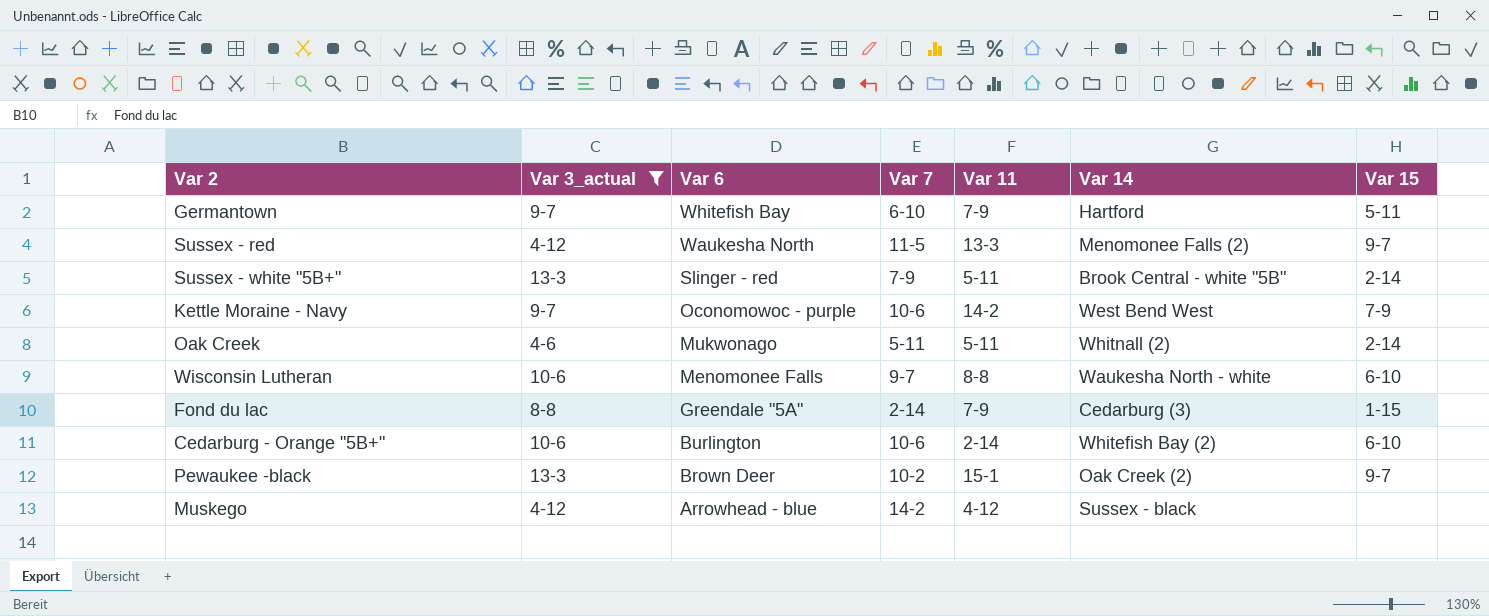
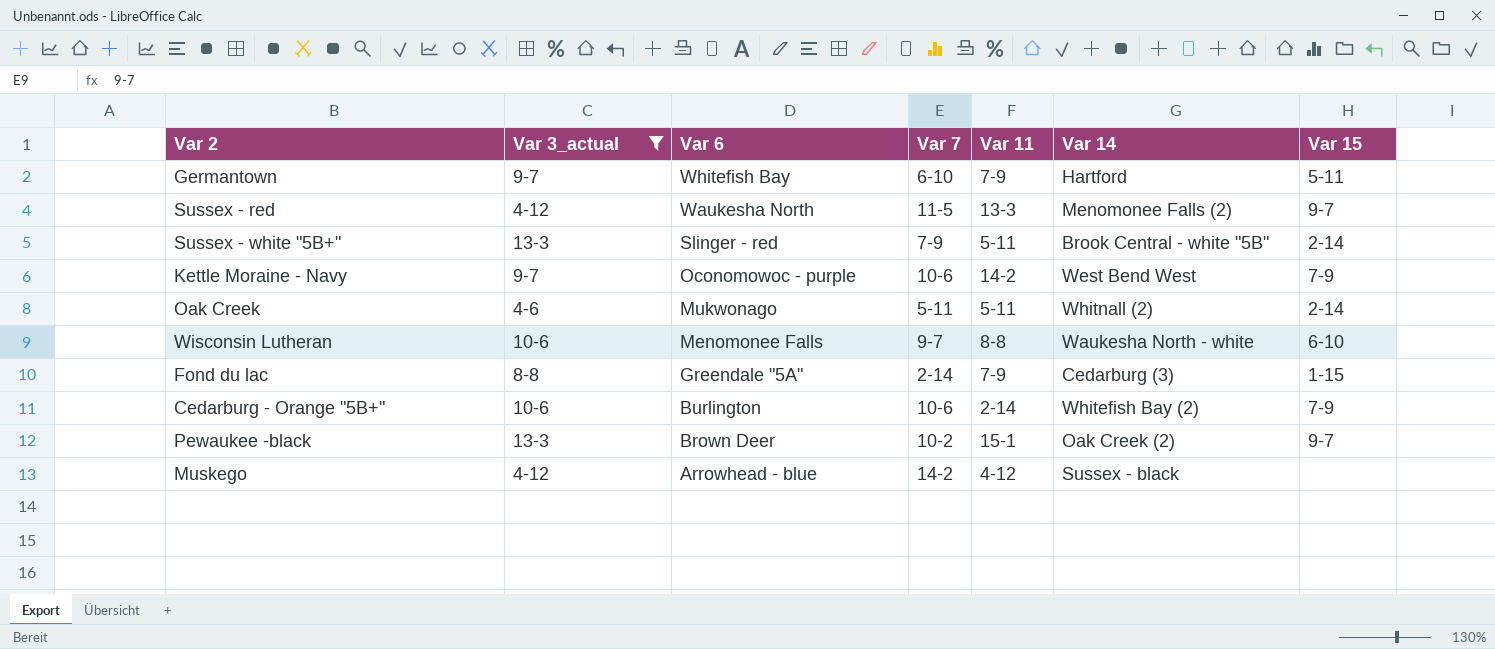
Cedarburg - Orange "5B+" | Var 15: 6-10 -> 7-9

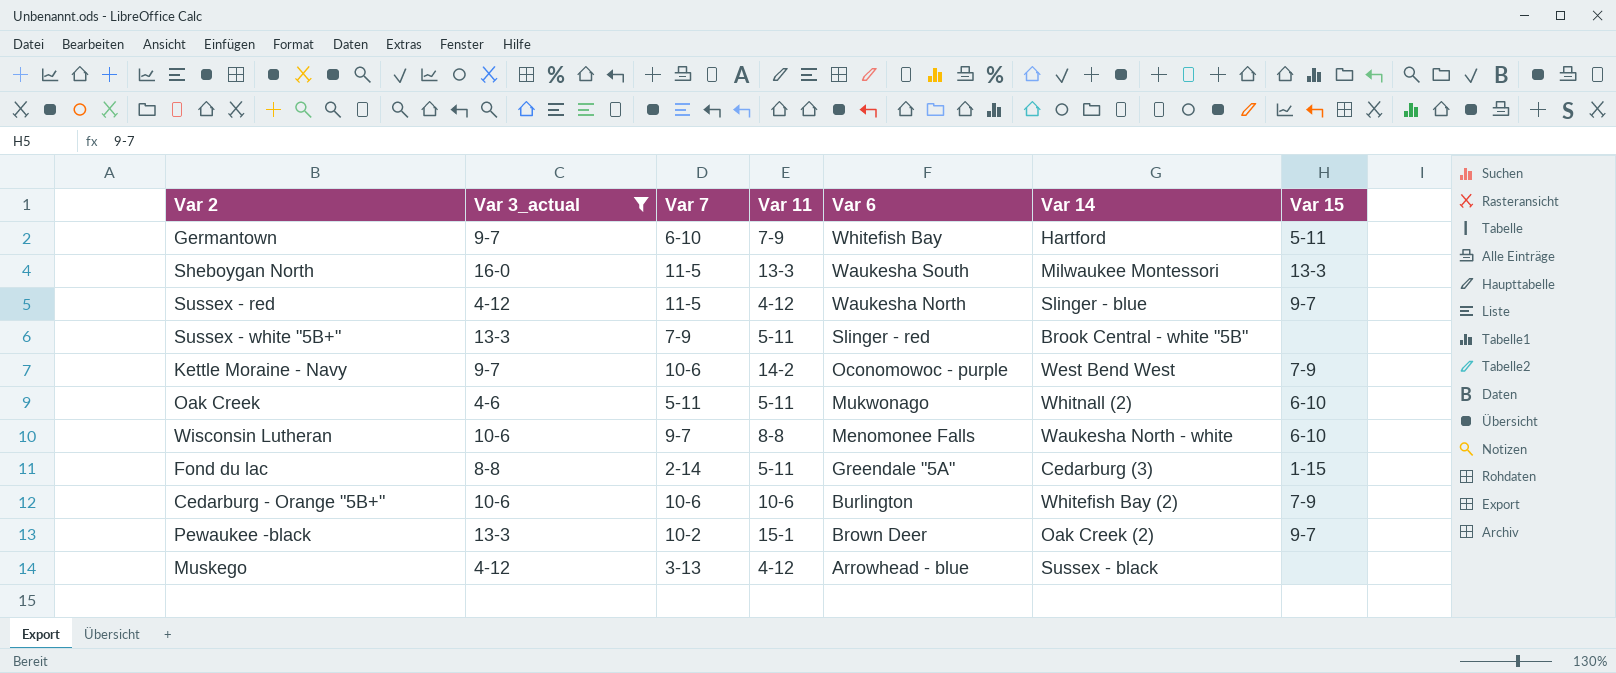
column Var 6 | position: 3 -> 5
row Sheboygan North: none -> 16-0 | 11-5 | 13-3 | Waukesha South | Milwaukee Montessori | 13-3
Sussex - red | Var 11: 13-3 -> 4-12
Sussex - red | Var 14: Menomonee Falls (2) -> Slinger - blue
Sussex - white "5B+" | Var 15: 2-14 -> none
Oak Creek | Var 15: 2-14 -> 6-10
Fond du lac | Var 11: 7-9 -> 5-11
Cedarburg - Orange "5B+" | Var 11: 2-14 -> 10-6
Muskego | Var 7: 14-2 -> 3-13

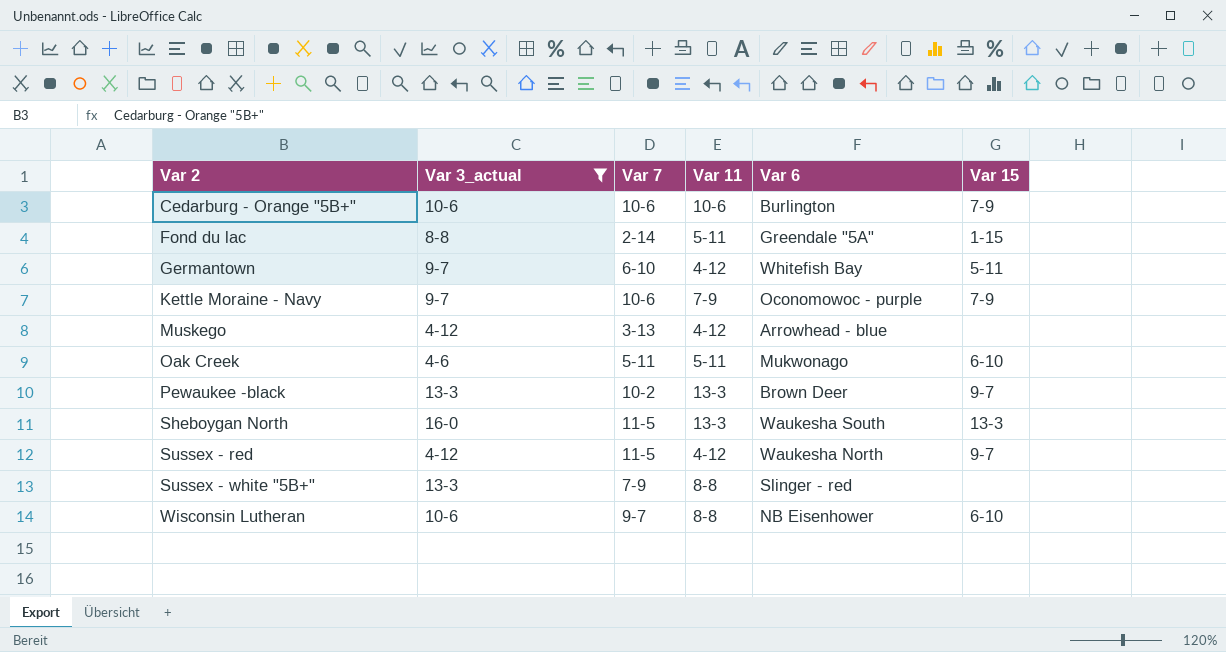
row order: Var 6 descending -> Var 2 ascending
column Var 14 | position: 6 -> none
Germantown | Var 11: 7-9 -> 4-12
Kettle Moraine - Navy | Var 11: 14-2 -> 7-9
Pewaukee -black | Var 11: 15-1 -> 13-3
Sussex - white "5B+" | Var 11: 5-11 -> 8-8
Wisconsin Lutheran | Var 6: Menomonee Falls -> NB Eisenhower

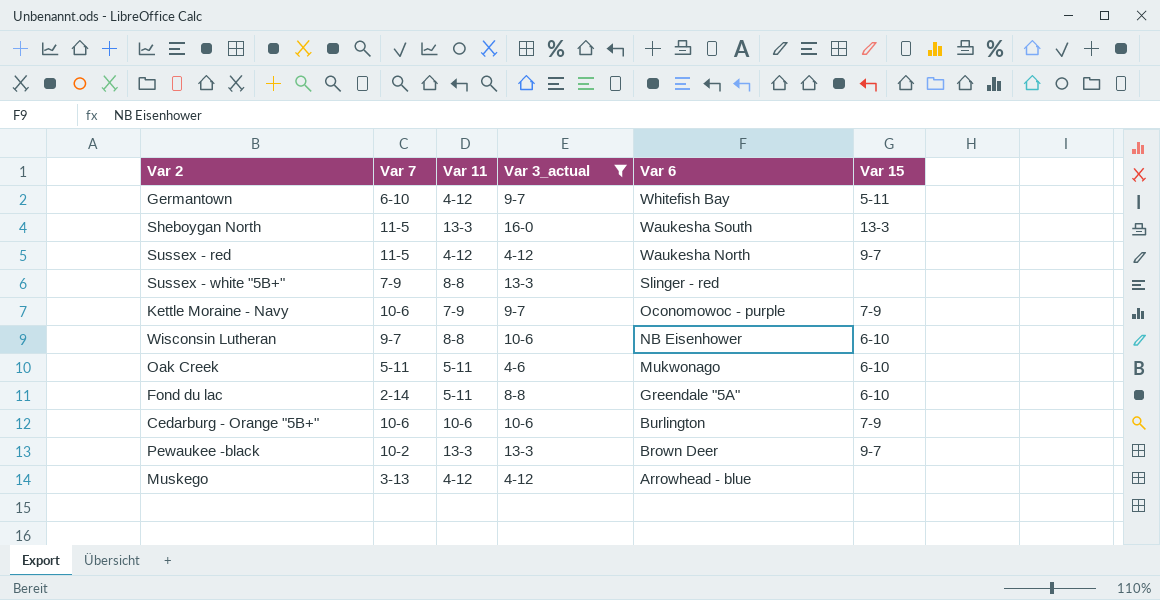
row order: Var 2 ascending -> Var 6 descending
column Var 3_actual | position: 2 -> 4
Fond du lac | Var 15: 1-15 -> 6-10

